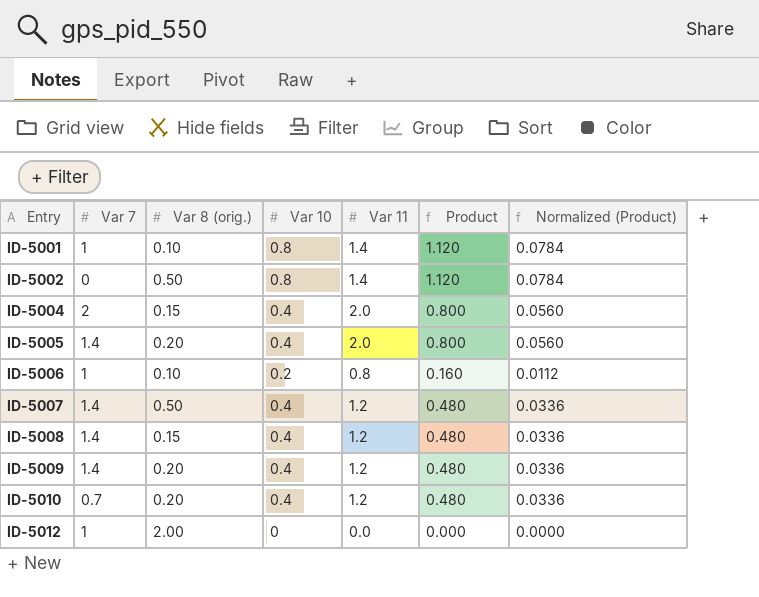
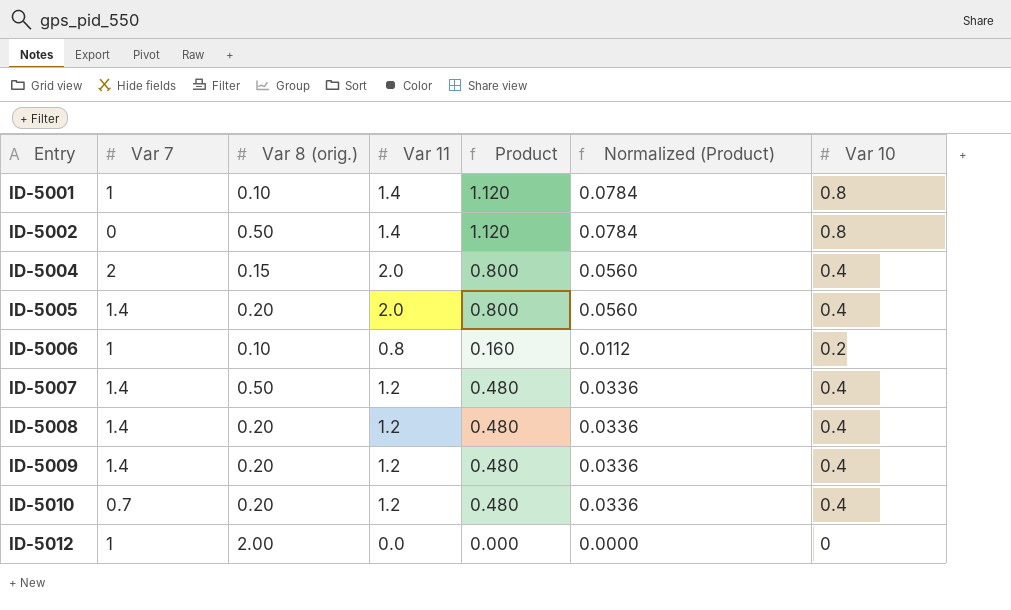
column Var 10 | position: 4 -> 7
ID-5008 | Var 8 (orig.): 0.15 -> 0.20

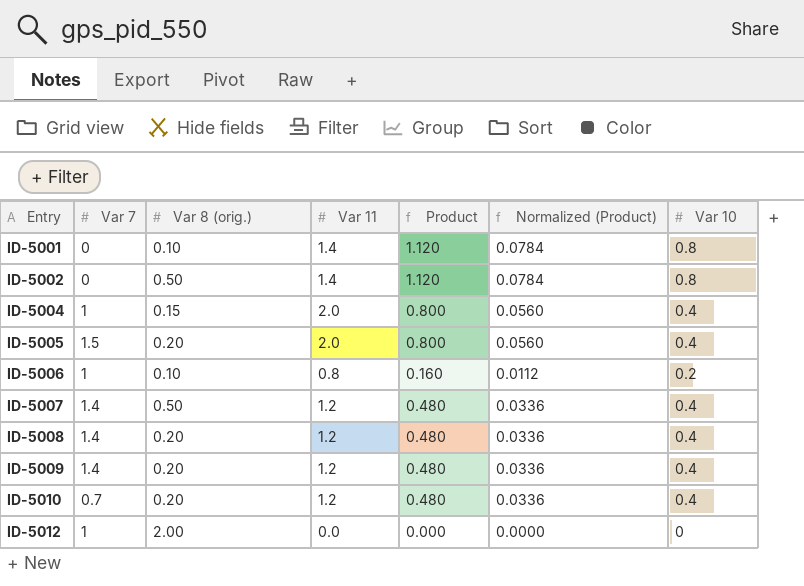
ID-5001 | Var 7: 1 -> 0
ID-5004 | Var 7: 2 -> 1
ID-5005 | Var 7: 1.4 -> 1.5

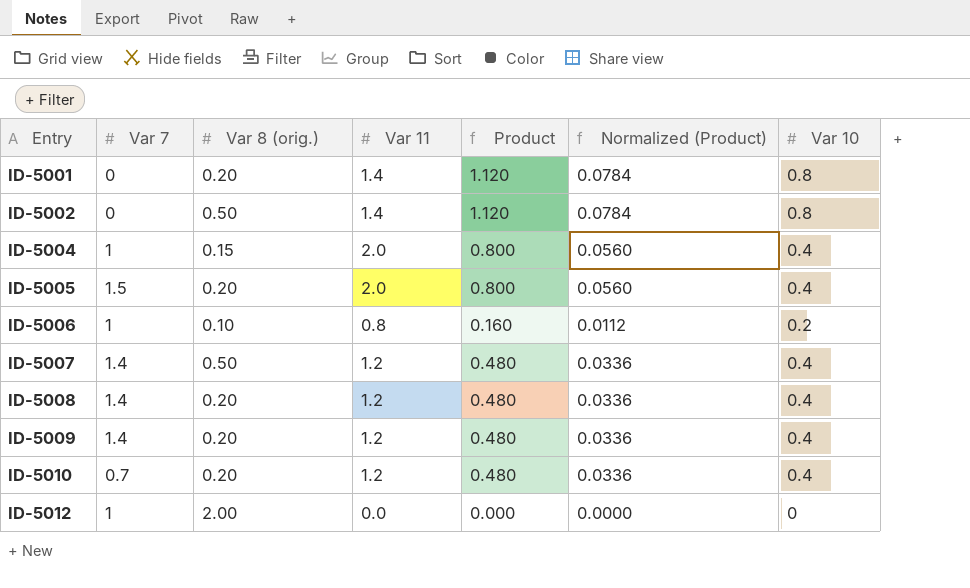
ID-5001 | Var 8 (orig.): 0.10 -> 0.20

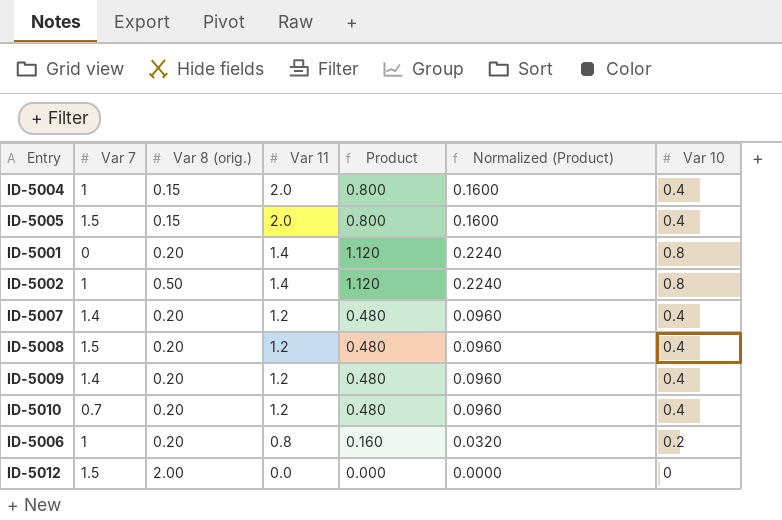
row order: Entry ascending -> Var 11 descending
column Normalized (Product) | formula: [Product] * 0.07 -> [Product] * 0.2
ID-5005 | Var 8 (orig.): 0.20 -> 0.15
ID-5002 | Var 7: 0 -> 1
ID-5007 | Var 8 (orig.): 0.50 -> 0.20
ID-5008 | Var 7: 1.4 -> 1.5
ID-5006 | Var 8 (orig.): 0.10 -> 0.20
ID-5012 | Var 7: 1 -> 1.5

